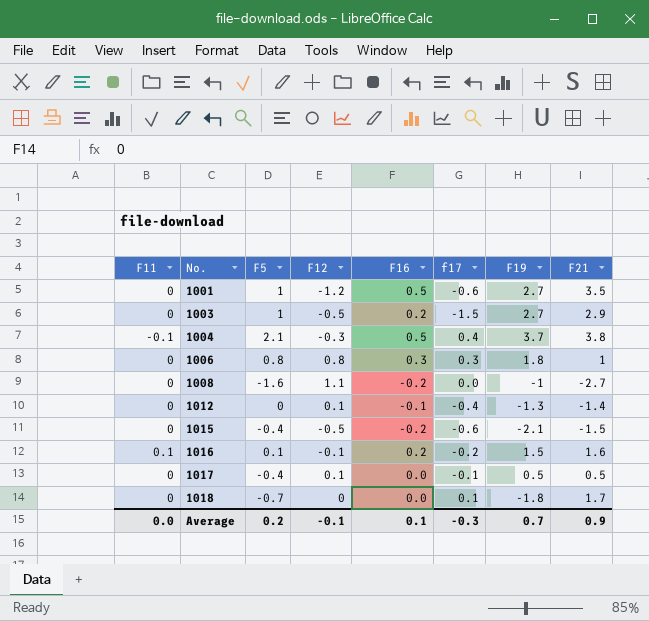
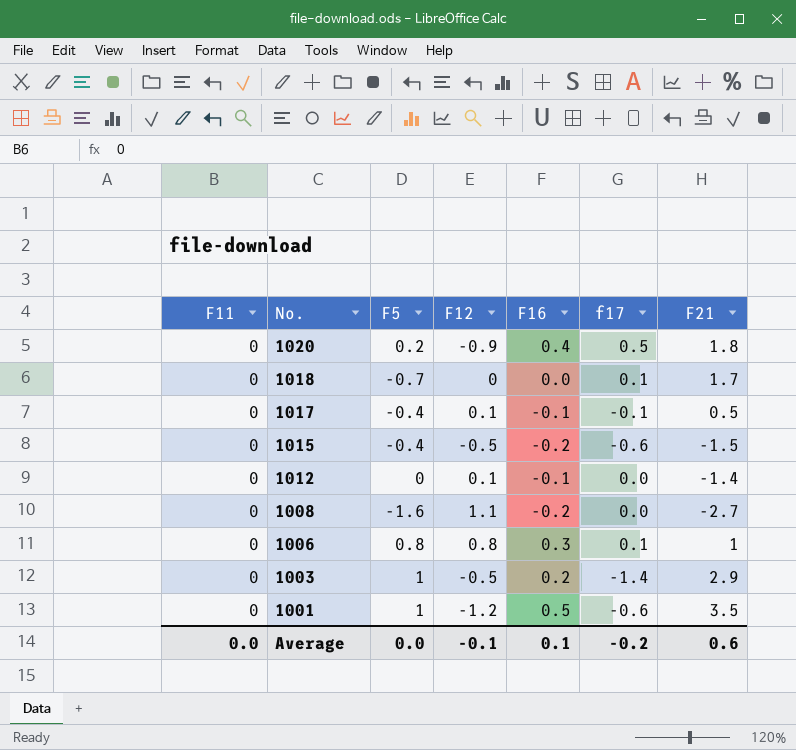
row order: No. ascending -> No. descending
column F19 | position: 7 -> none
row 1004: -0.1 | 2.1 | -0.3 | 0.5 | 0.4 | 3.7 | 3.8 -> none
row 1016: 0.1 | 0.1 | -0.1 | 0.2 | -0.2 | 1.5 | 1.6 -> none
row 1020: none -> 0 | 0.2 | -0.9 | 0.4 | 0.5 | 1.8
1017 | F16: 0.0 -> -0.1
1012 | f17: -0.4 -> 0.0
1006 | f17: 0.3 -> 0.1
1003 | f17: -1.5 -> -1.4
Average | F5: 0.2 -> 0.0
Average | f17: -0.3 -> -0.2
Average | F21: 0.9 -> 0.6

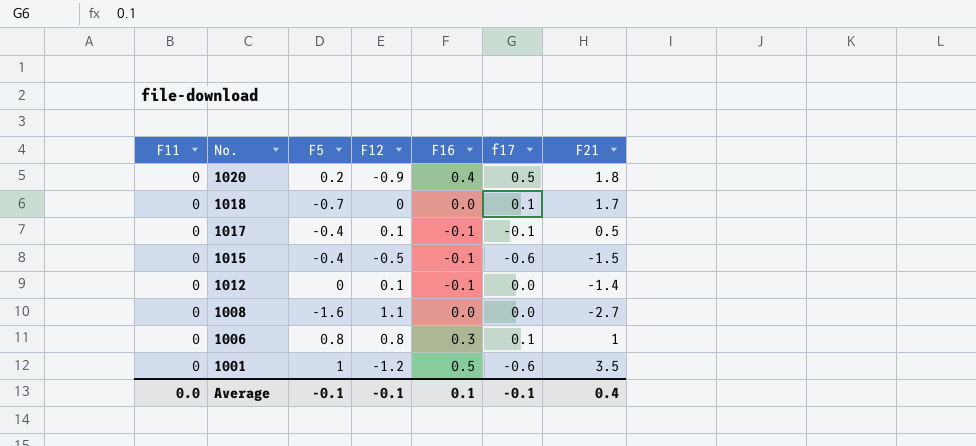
row 1003: 0 | 1 | -0.5 | 0.2 | -1.4 | 2.9 -> none
1015 | F16: -0.2 -> -0.1
1008 | F16: -0.2 -> 0.0
Average | F5: 0.0 -> -0.1
Average | f17: -0.2 -> -0.1
Average | F21: 0.6 -> 0.4

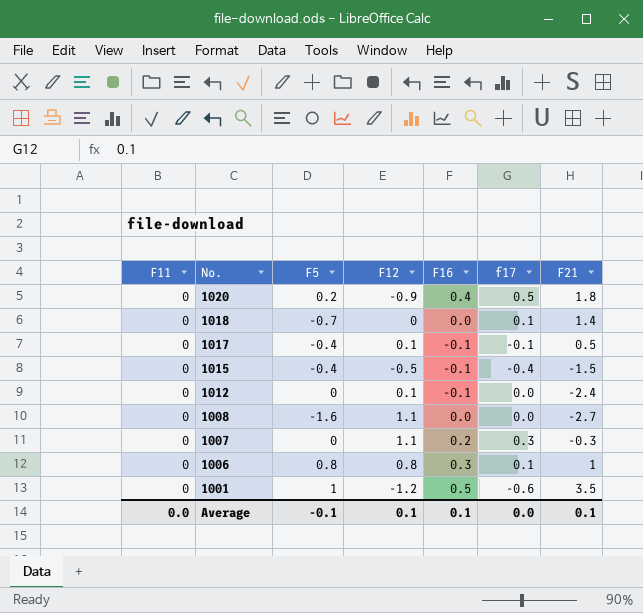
1018 | F21: 1.7 -> 1.4
1015 | f17: -0.6 -> -0.4
1012 | F21: -1.4 -> -2.4
row 1007: none -> 0 | 0 | 1.1 | 0.2 | 0.3 | -0.3
Average | F12: -0.1 -> 0.1
Average | f17: -0.1 -> 0.0
Average | F21: 0.4 -> 0.1

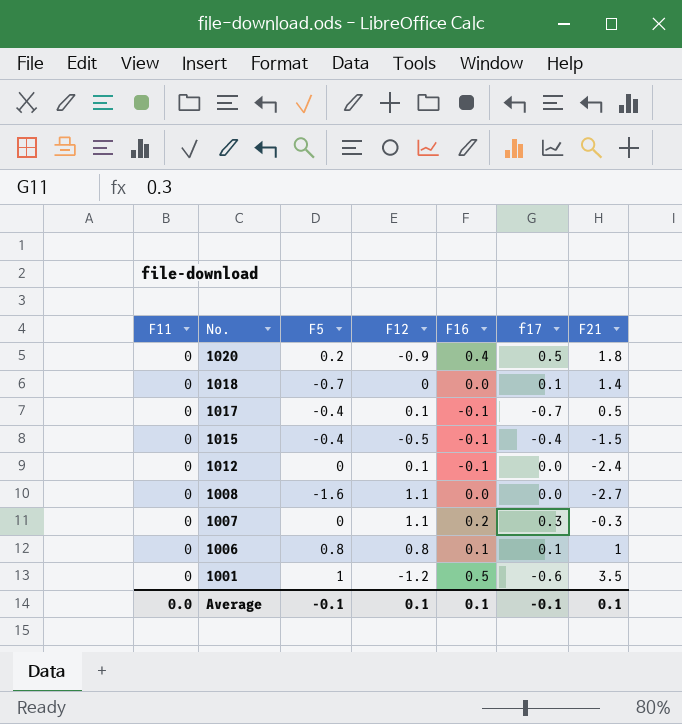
1017 | f17: -0.1 -> -0.7
1006 | F16: 0.3 -> 0.1
Average | f17: 0.0 -> -0.1

